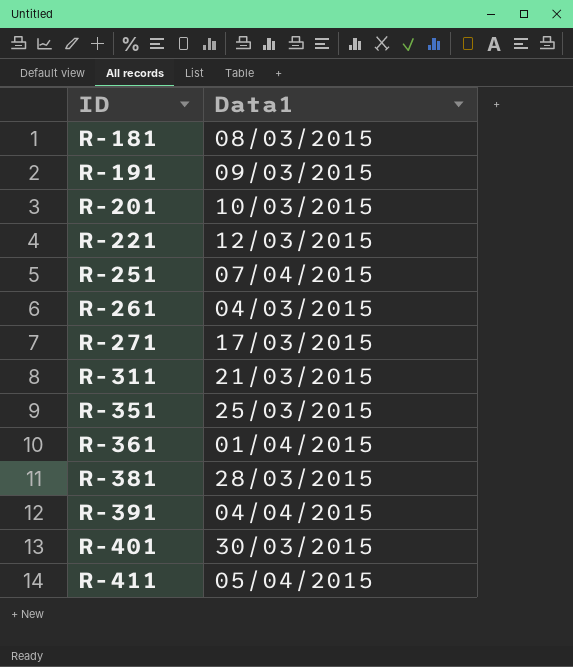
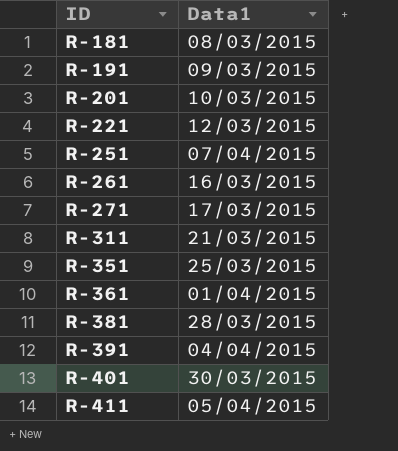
R-261 | Data1: 04/03/2015 -> 16/03/2015

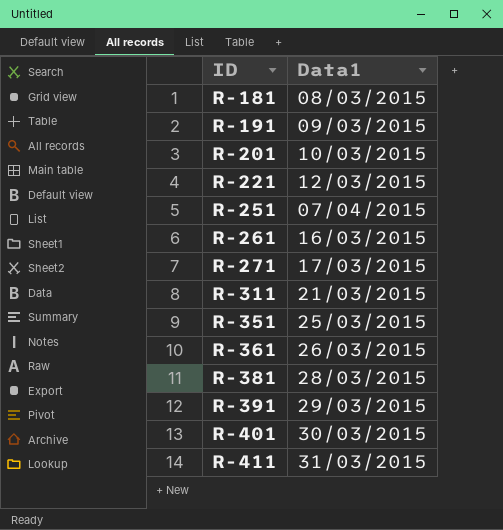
R-361 | Data1: 01/04/2015 -> 26/03/2015
R-391 | Data1: 04/04/2015 -> 29/03/2015
R-411 | Data1: 05/04/2015 -> 31/03/2015

